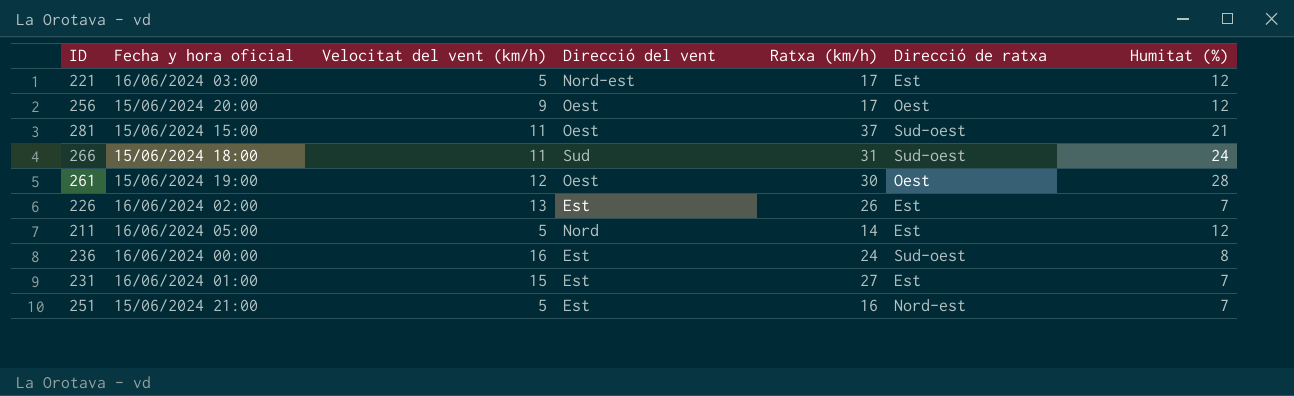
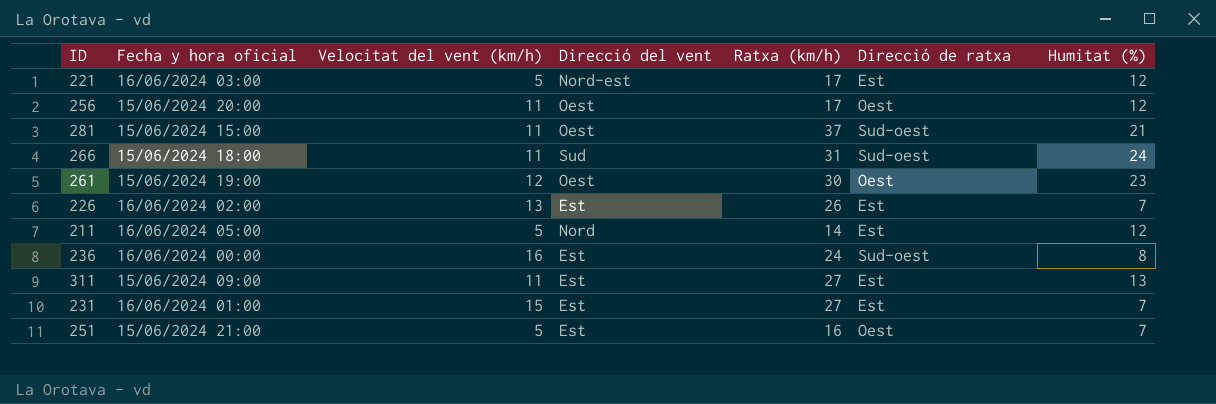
256 | Velocitat del vent (km/h): 9 -> 11
261 | Humitat (%): 28 -> 23
row 311: none -> 15/06/2024 09:00 | 11 | Est | 27 | Est | 13
251 | Direcció de ratxa: Nord-est -> Oest

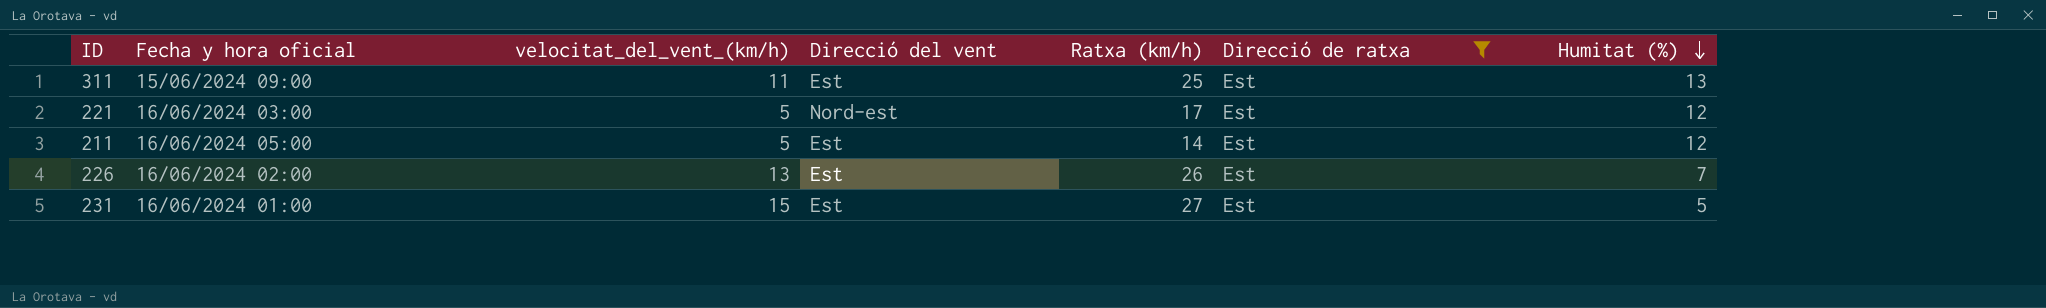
filter: none -> Direcció de ratxa = Est
row order: none -> Humitat (%) descending
column name: Velocitat del vent (km/h) -> velocitat_del_vent_(km/h)
311 | Ratxa (km/h): 27 -> 25
211 | Direcció del vent: Nord -> Est
231 | Humitat (%): 7 -> 5

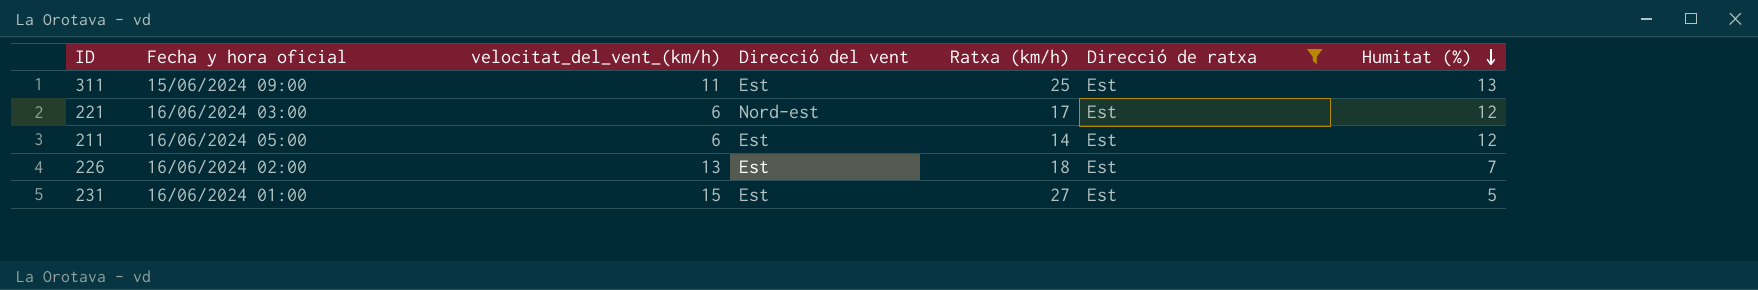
221 | velocitat_del_vent_(km/h): 5 -> 6
211 | velocitat_del_vent_(km/h): 5 -> 6
226 | Ratxa (km/h): 26 -> 18

